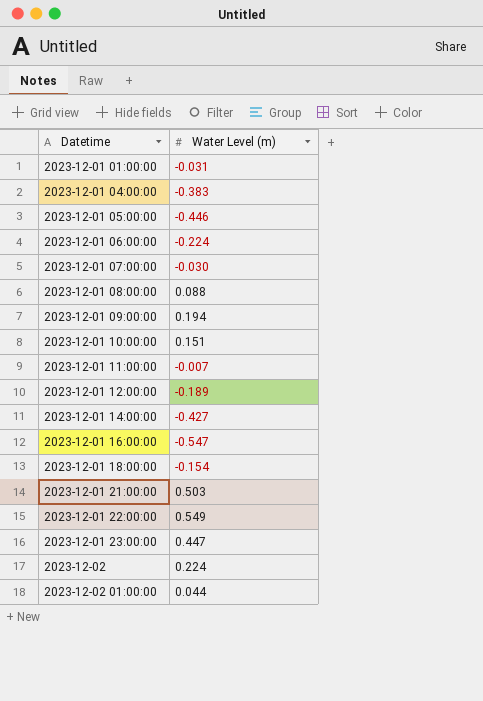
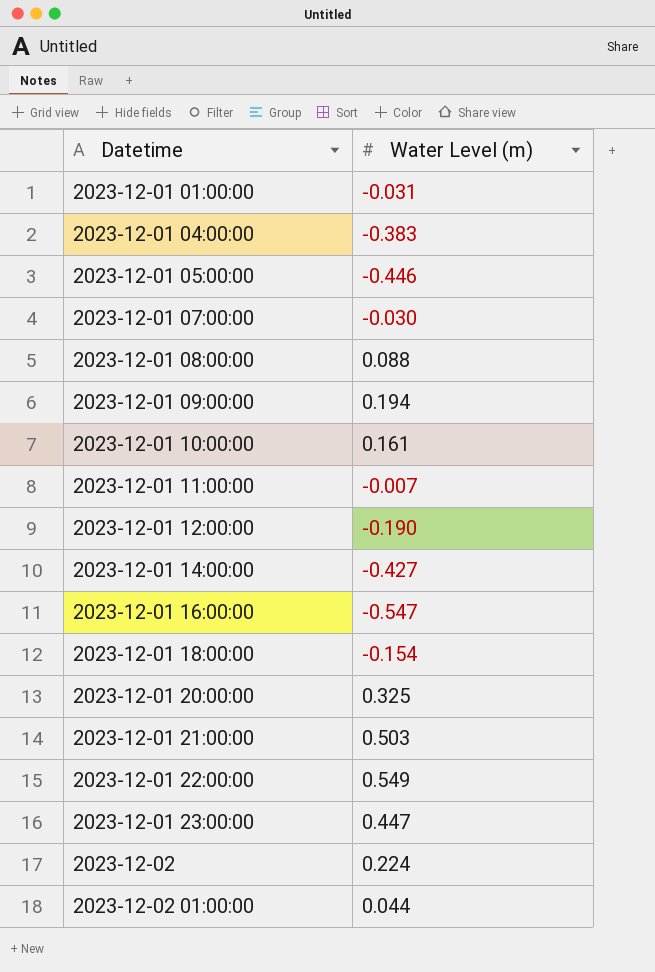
row 2023-12-01 06:00:00: -0.224 -> none
2023-12-01 10:00:00 | Water Level (m): 0.151 -> 0.161
2023-12-01 12:00:00 | Water Level (m): -0.189 -> -0.190
row 2023-12-01 20:00:00: none -> 0.325

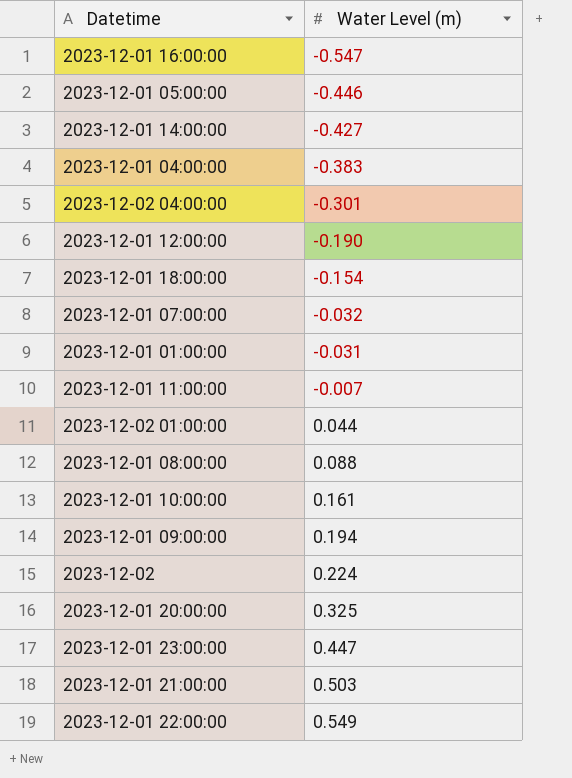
row order: Datetime ascending -> Water Level (m) ascending
row 2023-12-02 04:00:00: none -> -0.301
2023-12-01 07:00:00 | Water Level (m): -0.030 -> -0.032

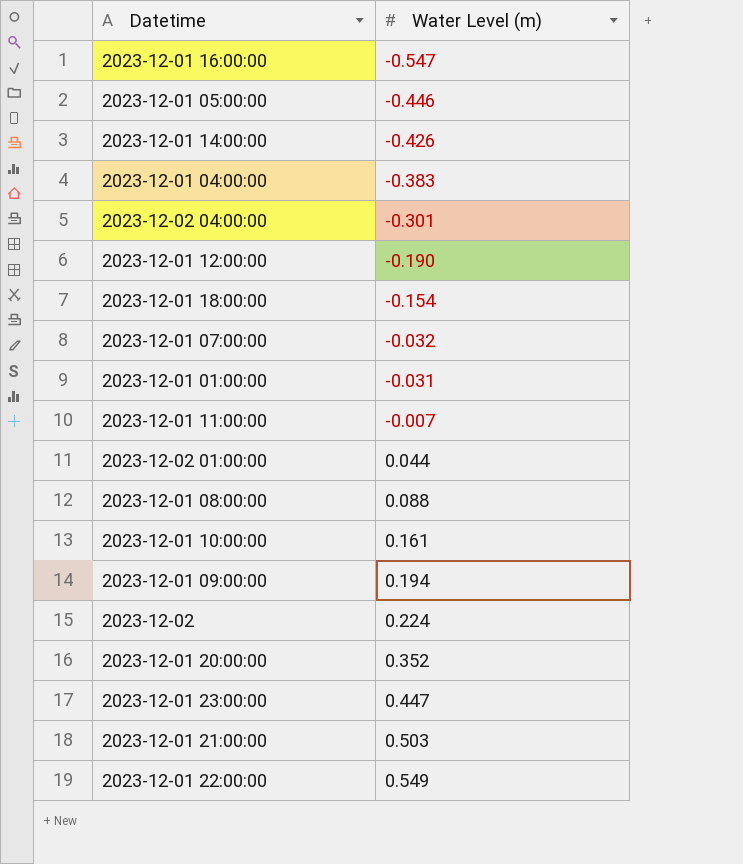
2023-12-01 14:00:00 | Water Level (m): -0.427 -> -0.426
2023-12-01 20:00:00 | Water Level (m): 0.325 -> 0.352

